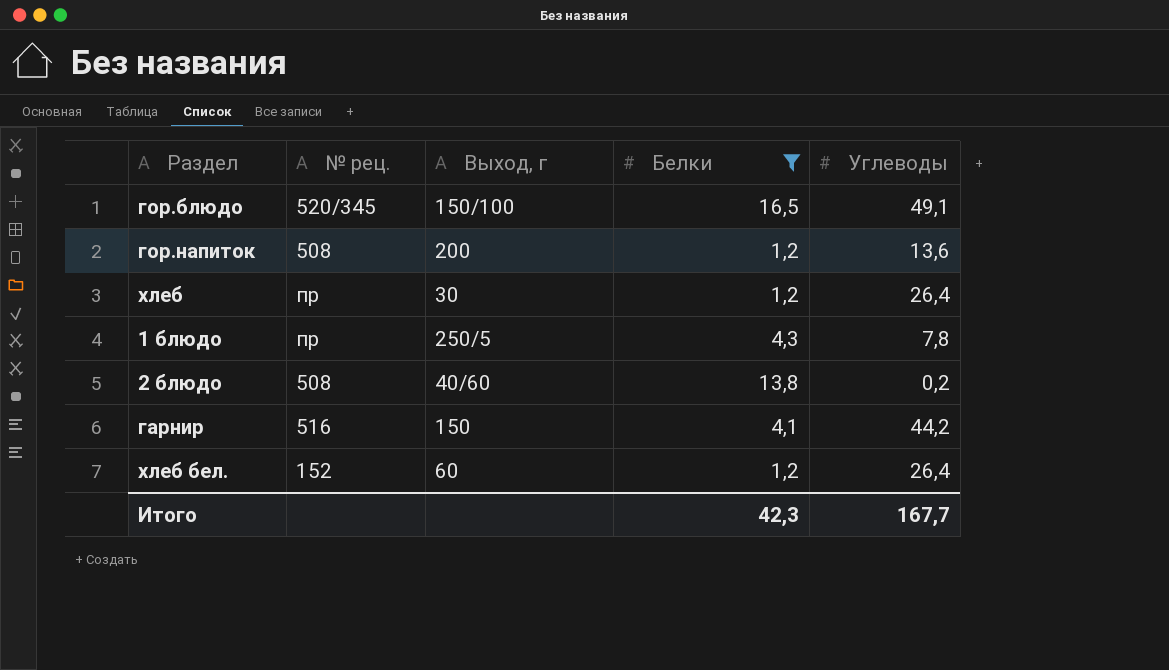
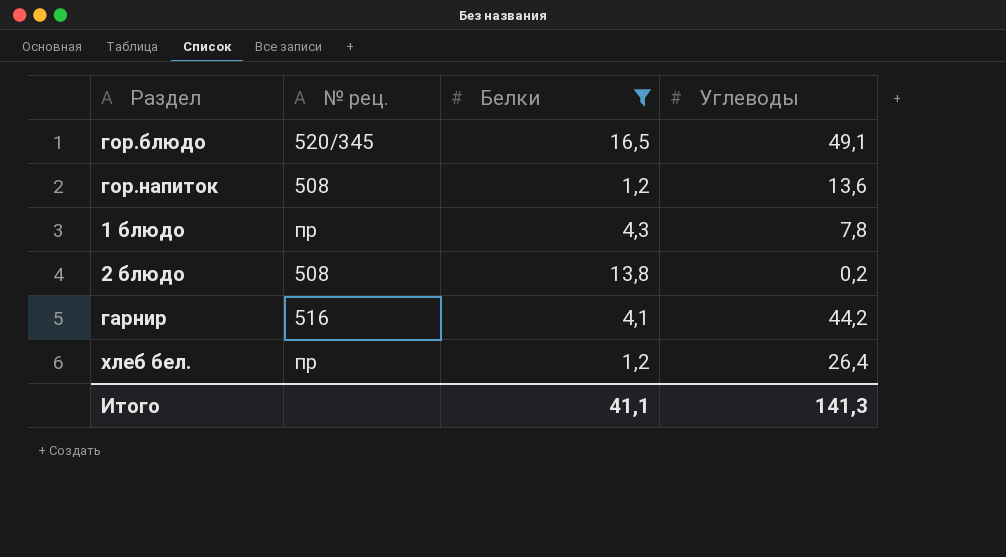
column Выход, г | position: 3 -> none
row хлеб: пр | 30 | 1,2 | 26,4 -> none
хлеб бел. | № рец.: 152 -> пр
Итого | Белки: 42,3 -> 41,1
Итого | Углеводы: 167,7 -> 141,3

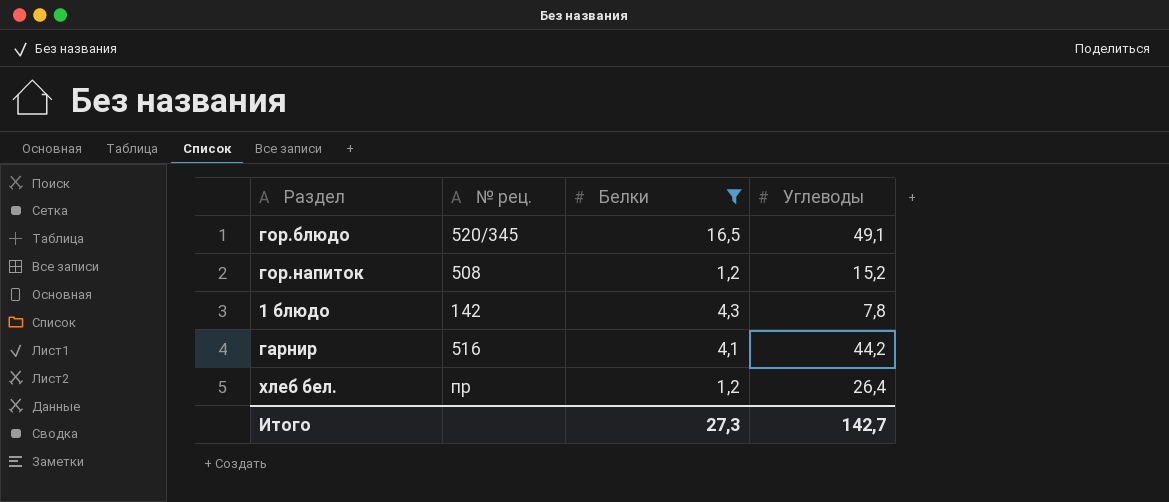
row 2 блюдо: 508 | 13,8 | 0,2 -> none
гор.напиток | Углеводы: 13,6 -> 15,2
1 блюдо | № рец.: пр -> 142
Итого | Белки: 41,1 -> 27,3
Итого | Углеводы: 141,3 -> 142,7

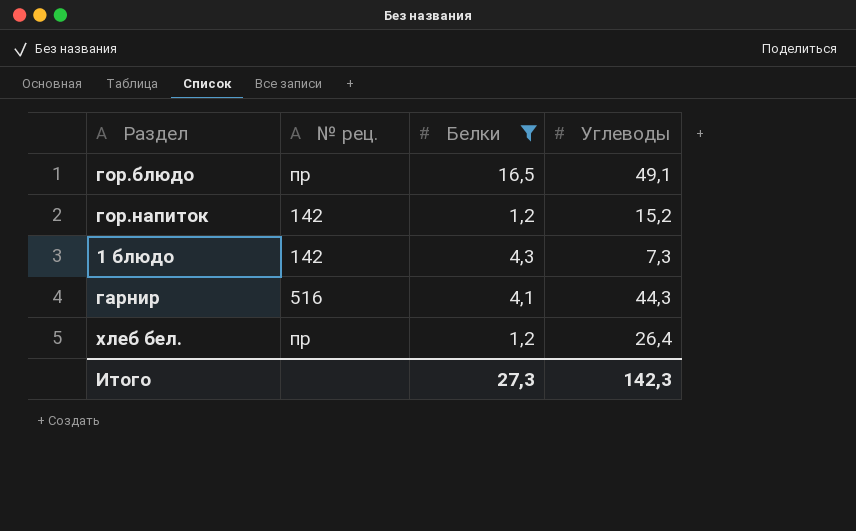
гор.блюдо | № рец.: 520/345 -> пр
гор.напиток | № рец.: 508 -> 142
1 блюдо | Углеводы: 7,8 -> 7,3
гарнир | Углеводы: 44,2 -> 44,3
Итого | Углеводы: 142,7 -> 142,3

